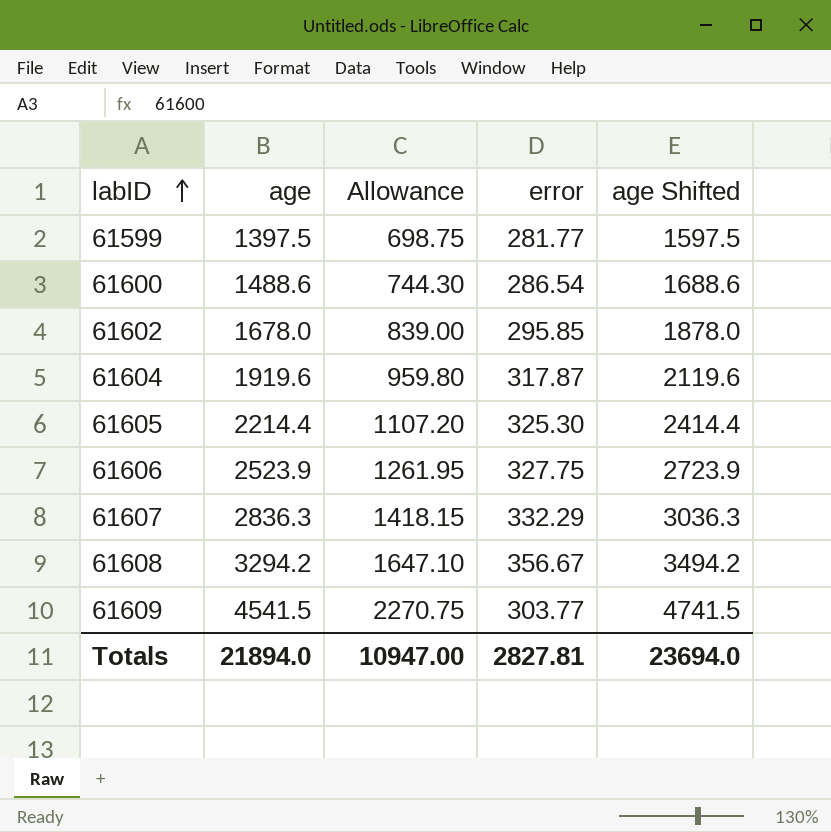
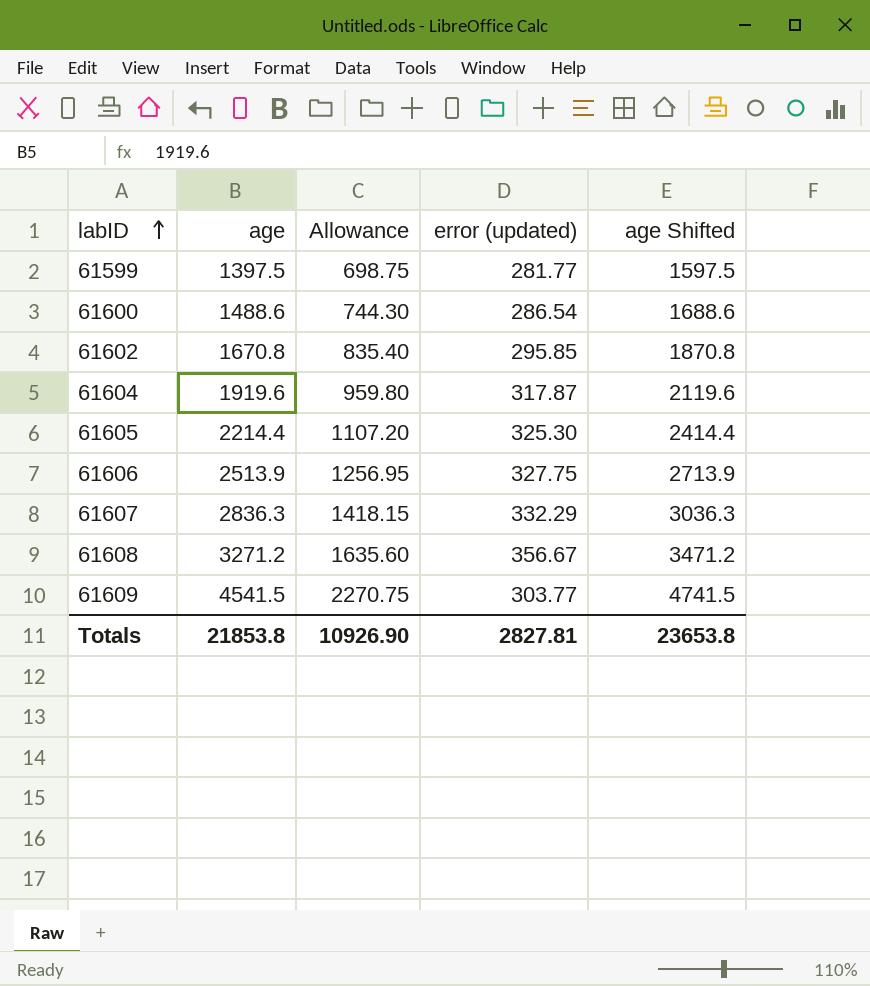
column name: error -> error (updated)
61602 | age: 1678.0 -> 1670.8
61602 | Allowance: 839.00 -> 835.40
61602 | age Shifted: 1878.0 -> 1870.8
61606 | age: 2523.9 -> 2513.9
61606 | Allowance: 1261.95 -> 1256.95
61606 | age Shifted: 2723.9 -> 2713.9
61608 | age: 3294.2 -> 3271.2
61608 | Allowance: 1647.10 -> 1635.60
61608 | age Shifted: 3494.2 -> 3471.2
Totals | age: 21894.0 -> 21853.8
Totals | Allowance: 10947.00 -> 10926.90
Totals | age Shifted: 23694.0 -> 23653.8

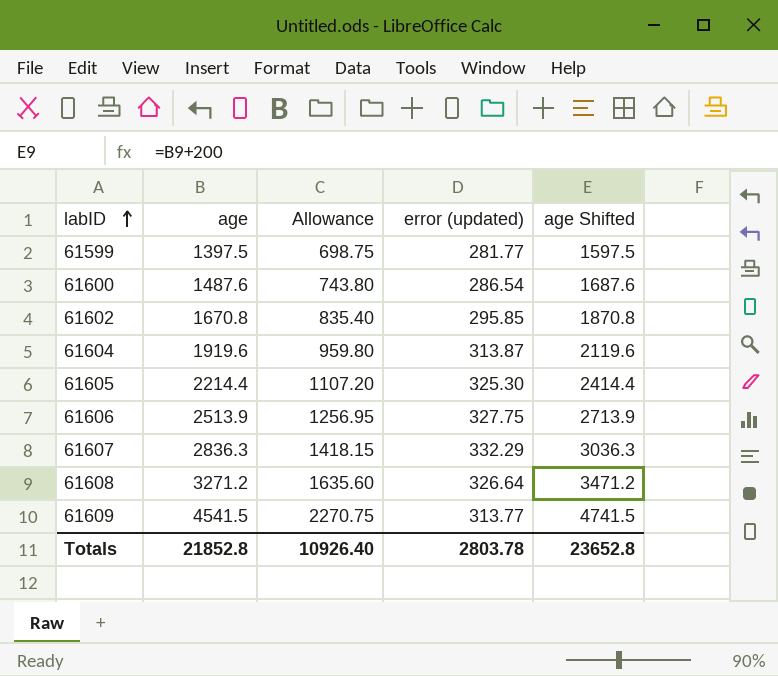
61600 | age: 1488.6 -> 1487.6
61600 | Allowance: 744.30 -> 743.80
61600 | age Shifted: 1688.6 -> 1687.6
61604 | error (updated): 317.87 -> 313.87
61608 | error (updated): 356.67 -> 326.64
61609 | error (updated): 303.77 -> 313.77
Totals | age: 21853.8 -> 21852.8
Totals | Allowance: 10926.90 -> 10926.40
Totals | error (updated): 2827.81 -> 2803.78
Totals | age Shifted: 23653.8 -> 23652.8

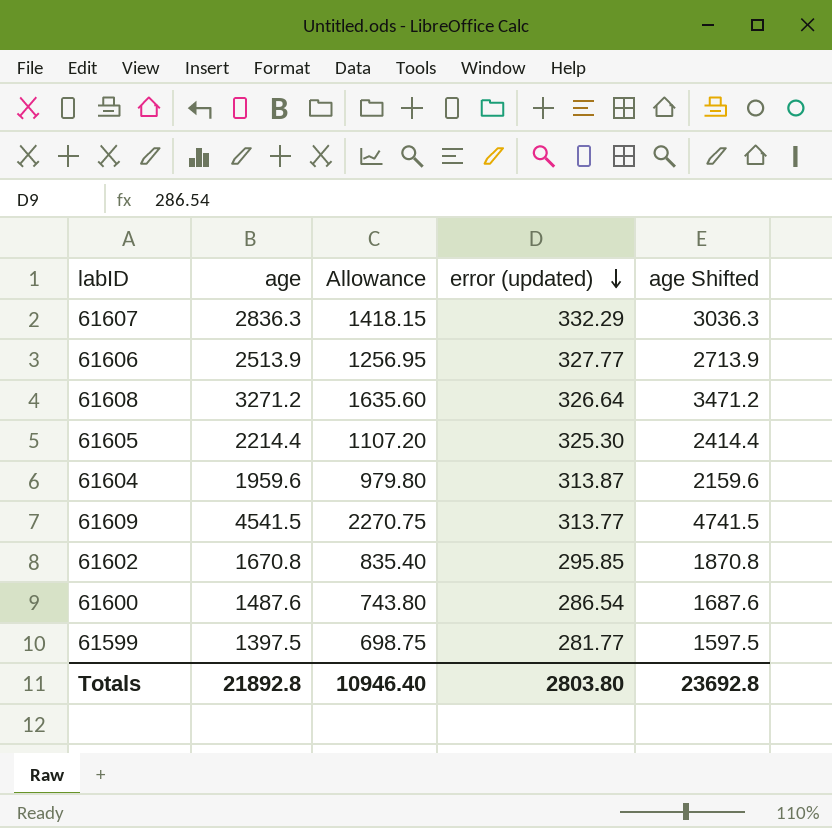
row order: labID ascending -> error (updated) descending
61606 | error (updated): 327.75 -> 327.77
61604 | age: 1919.6 -> 1959.6
61604 | Allowance: 959.80 -> 979.80
61604 | age Shifted: 2119.6 -> 2159.6
Totals | age: 21852.8 -> 21892.8
Totals | Allowance: 10926.40 -> 10946.40
Totals | error (updated): 2803.78 -> 2803.80
Totals | age Shifted: 23652.8 -> 23692.8

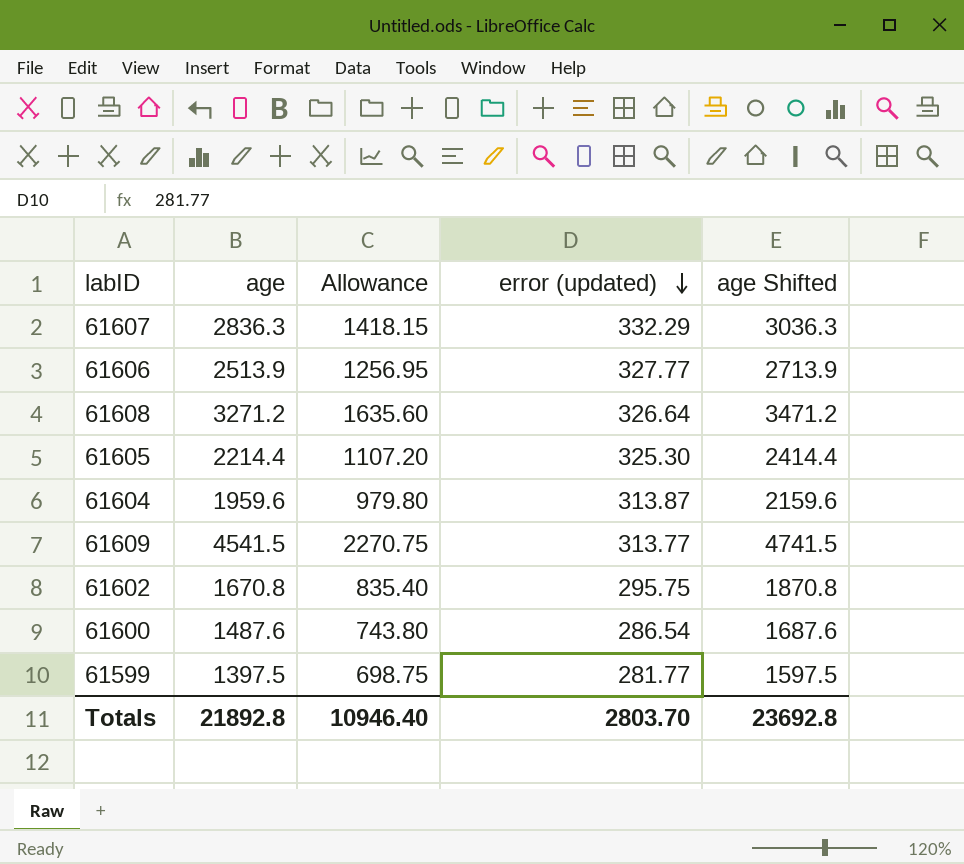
61602 | error (updated): 295.85 -> 295.75
Totals | error (updated): 2803.80 -> 2803.70

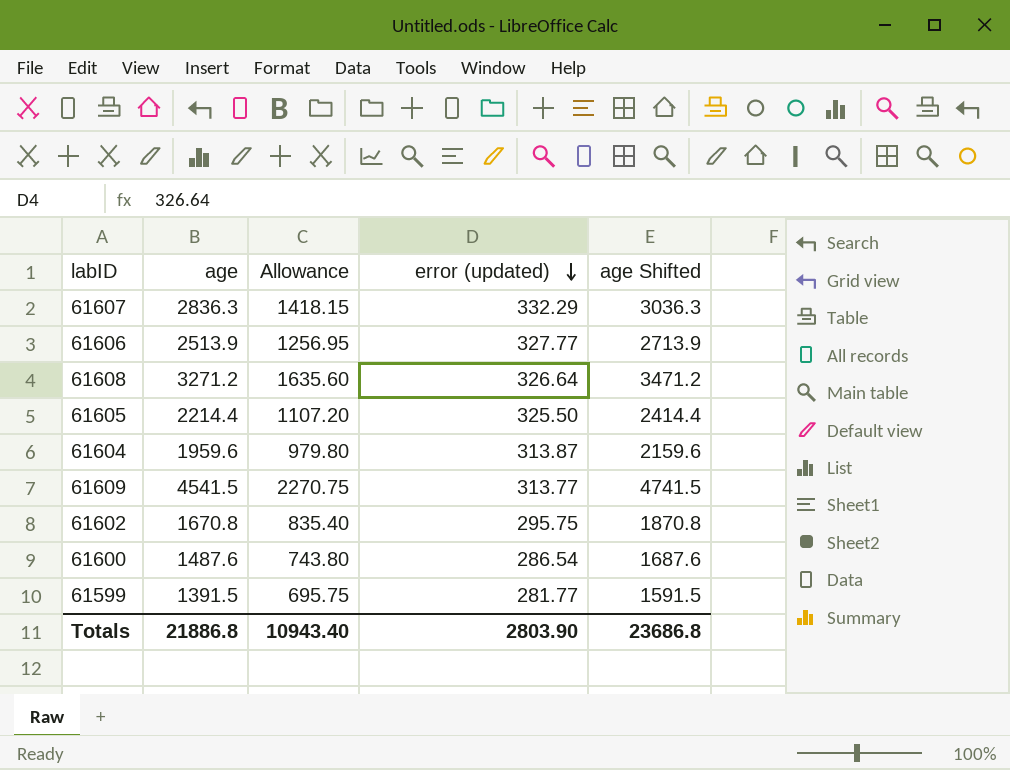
61605 | error (updated): 325.30 -> 325.50
61599 | age: 1397.5 -> 1391.5
61599 | Allowance: 698.75 -> 695.75
61599 | age Shifted: 1597.5 -> 1591.5
Totals | age: 21892.8 -> 21886.8
Totals | Allowance: 10946.40 -> 10943.40
Totals | error (updated): 2803.70 -> 2803.90
Totals | age Shifted: 23692.8 -> 23686.8

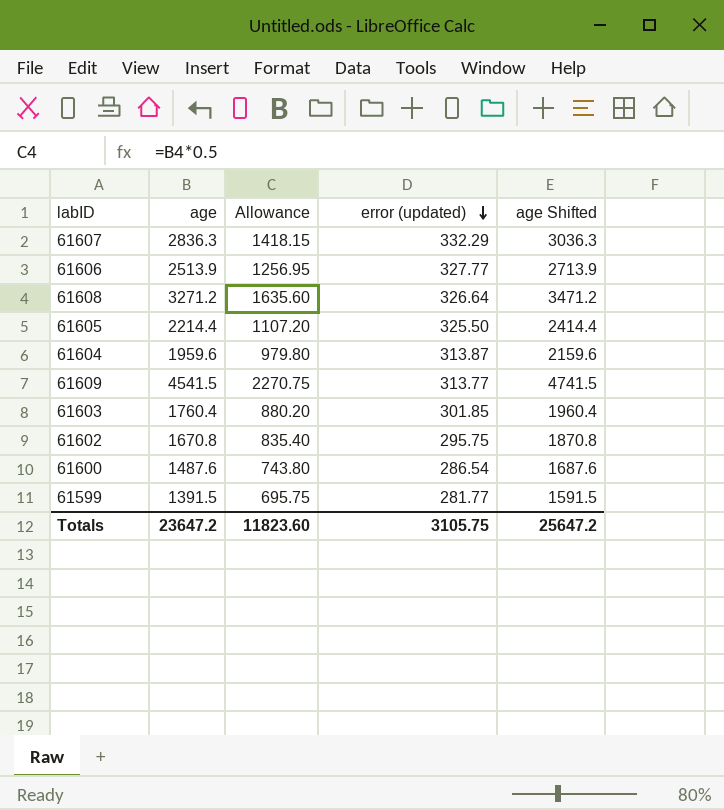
row 61603: none -> 1760.4 | 880.20 | 301.85 | 1960.4
Totals | age: 21886.8 -> 23647.2
Totals | Allowance: 10943.40 -> 11823.60
Totals | error (updated): 2803.90 -> 3105.75
Totals | age Shifted: 23686.8 -> 25647.2

